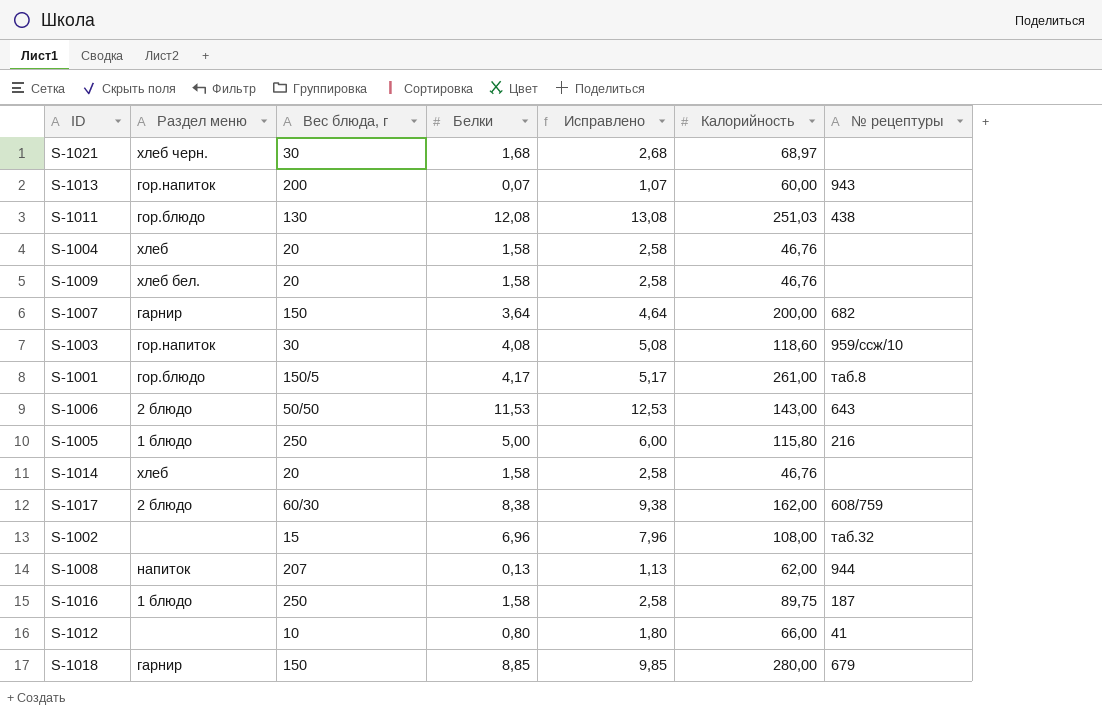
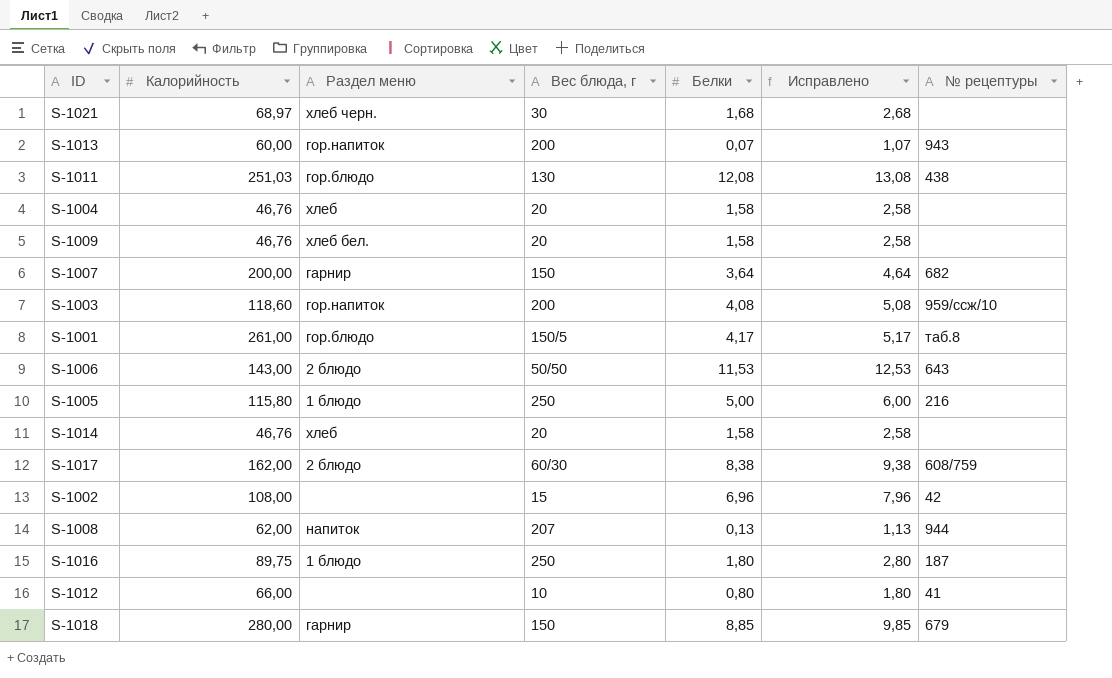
column Калорийность | position: 6 -> 2
S-1003 | Вес блюда, г: 30 -> 200
S-1002 | № рецептуры: таб.32 -> 42
S-1016 | Белки: 1,58 -> 1,80
S-1016 | Исправлено: 2,58 -> 2,80

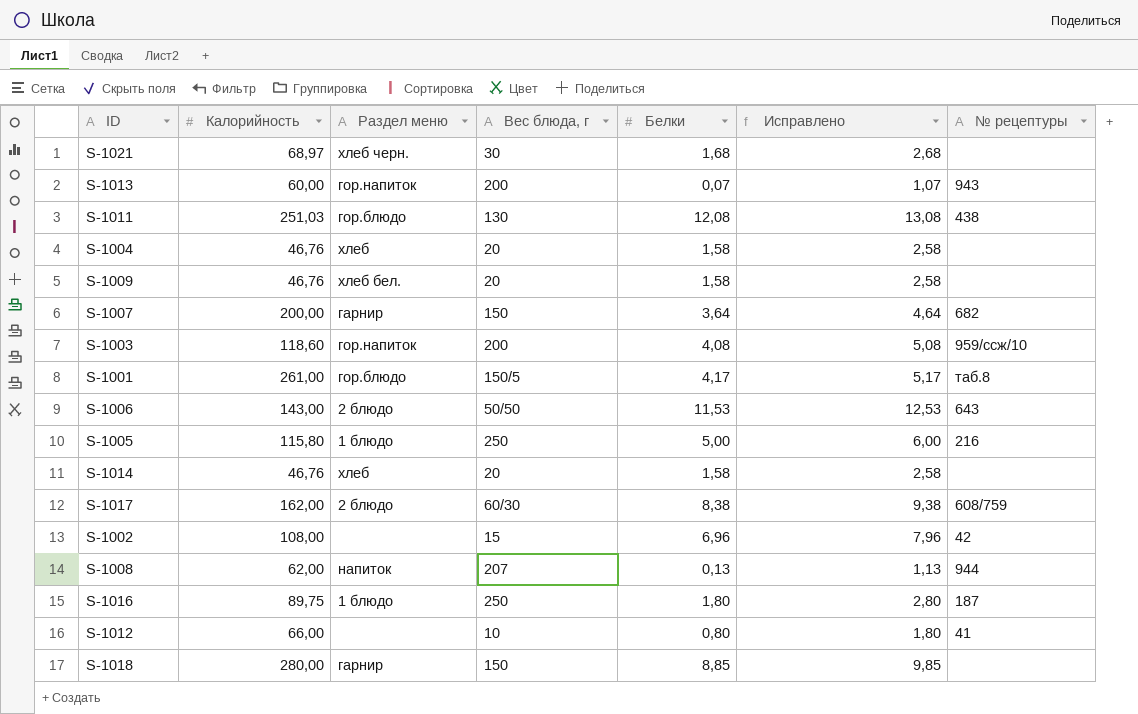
S-1018 | № рецептуры: 679 -> none

